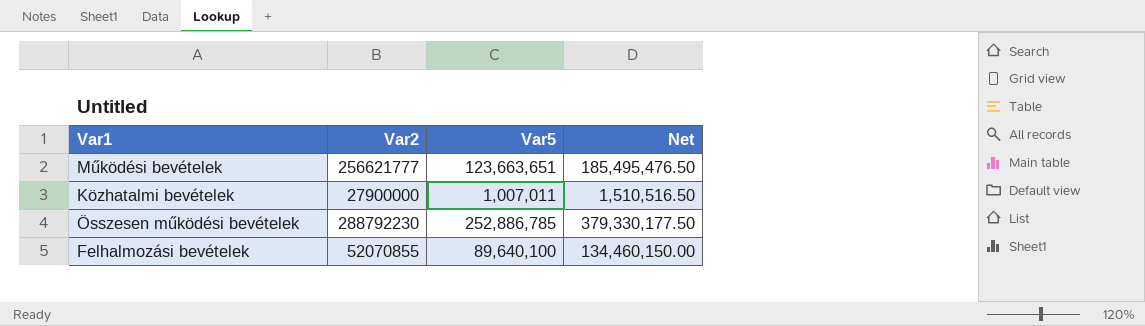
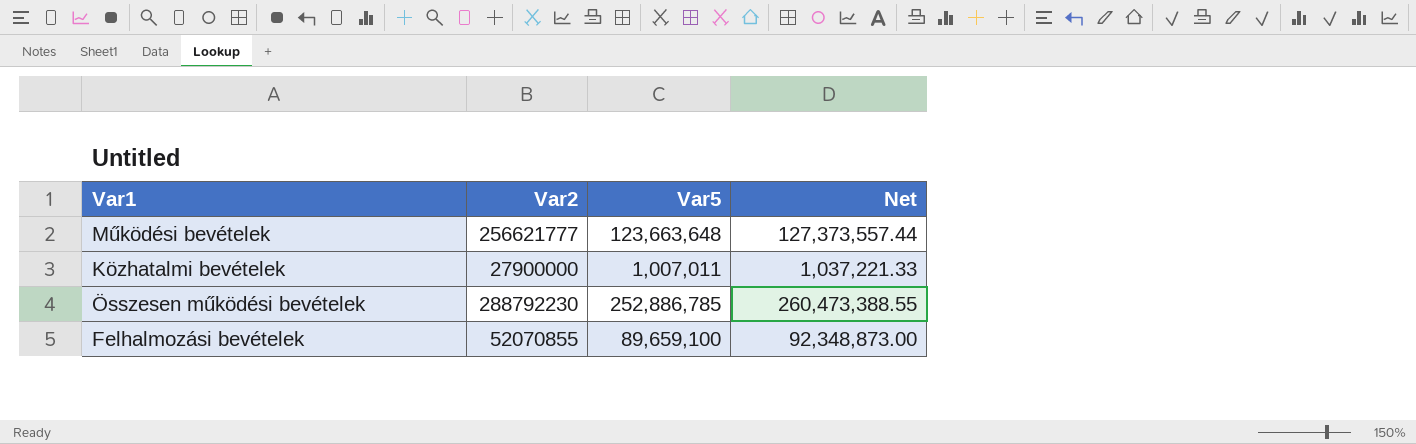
column Net | formula: [Var5] * 1.5 -> [Var5] * 1.03
Működési bevételek | Var5: 123,663,651 -> 123,663,648
Felhalmozási bevételek | Var5: 89,640,100 -> 89,659,100

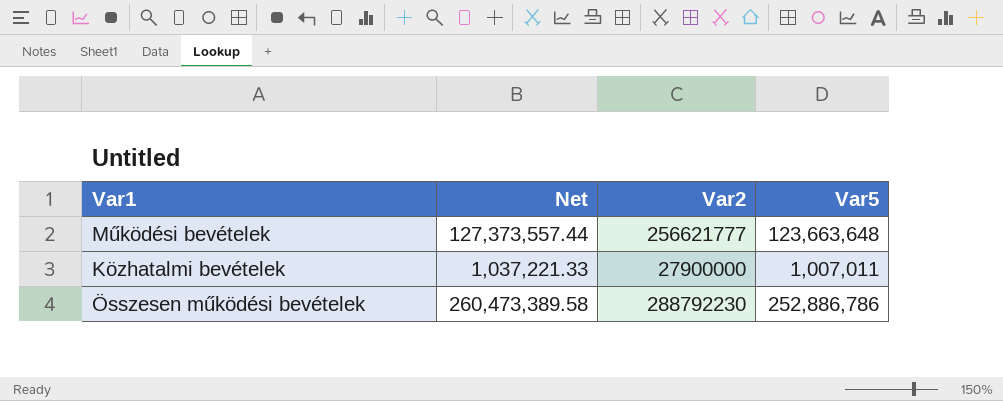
column Net | position: 4 -> 2
row Felhalmozási bevételek: 52070855 | 89,659,100 | 92,348,873.00 -> none
Összesen működési bevételek | Net: 260,473,388.55 -> 260,473,389.58
Összesen működési bevételek | Var5: 252,886,785 -> 252,886,786

